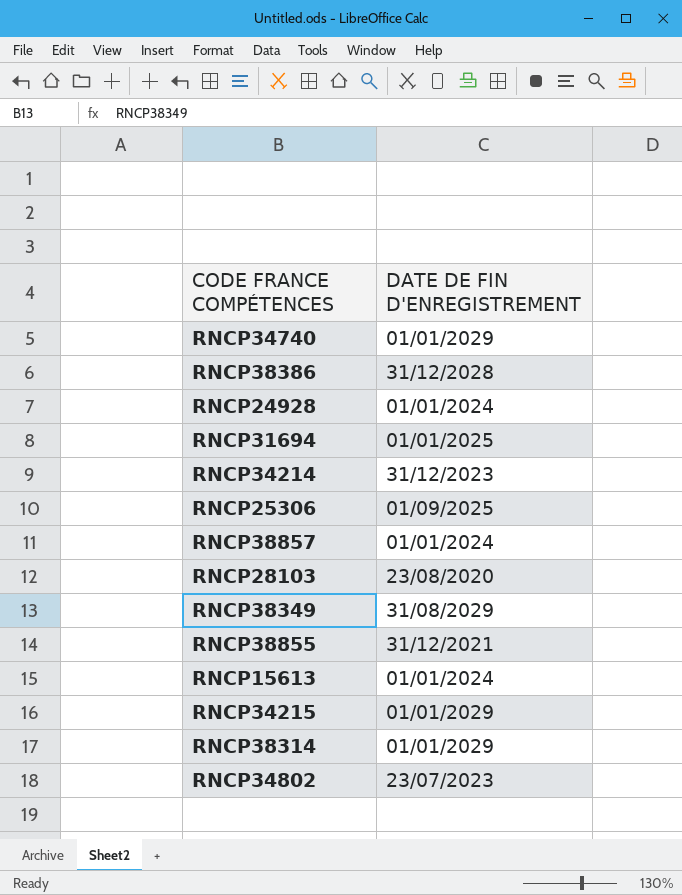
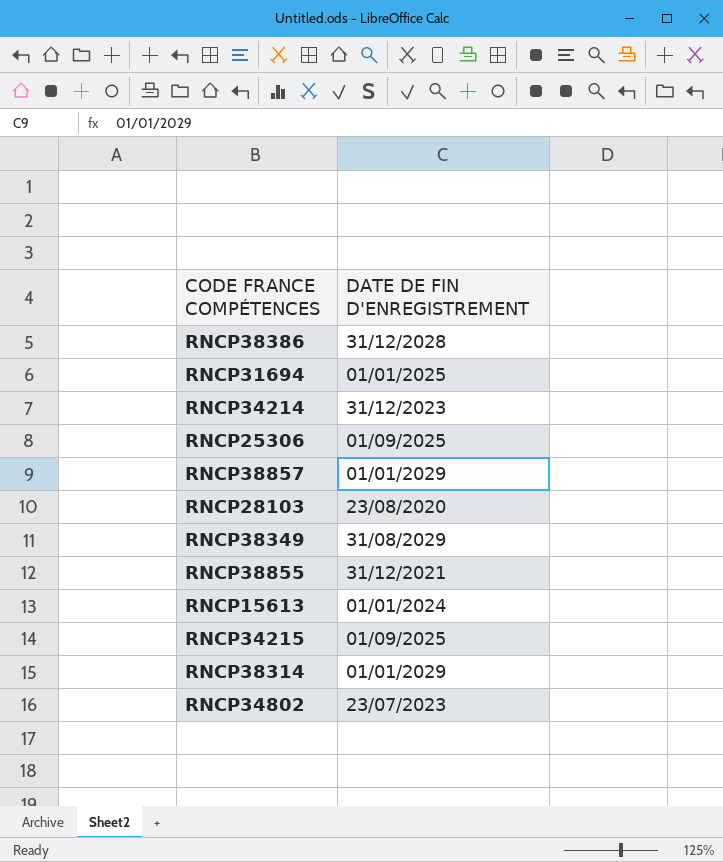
row RNCP34740: 01/01/2029 -> none
row RNCP24928: 01/01/2024 -> none
RNCP38857 | DATE DE FIN D'ENREGISTREMENT: 01/01/2024 -> 01/01/2029
RNCP34215 | DATE DE FIN D'ENREGISTREMENT: 01/01/2029 -> 01/09/2025

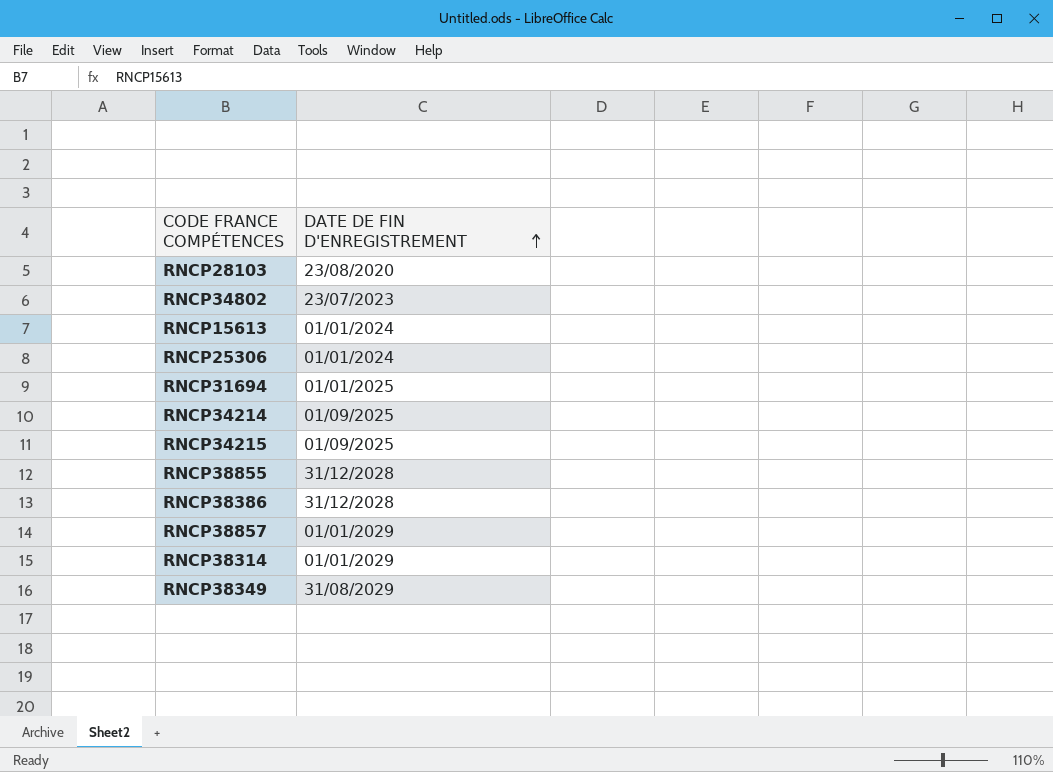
row order: none -> DATE DE FIN D'ENREGISTREMENT ascending
RNCP25306 | DATE DE FIN D'ENREGISTREMENT: 01/09/2025 -> 01/01/2024
RNCP34214 | DATE DE FIN D'ENREGISTREMENT: 31/12/2023 -> 01/09/2025
RNCP38855 | DATE DE FIN D'ENREGISTREMENT: 31/12/2021 -> 31/12/2028

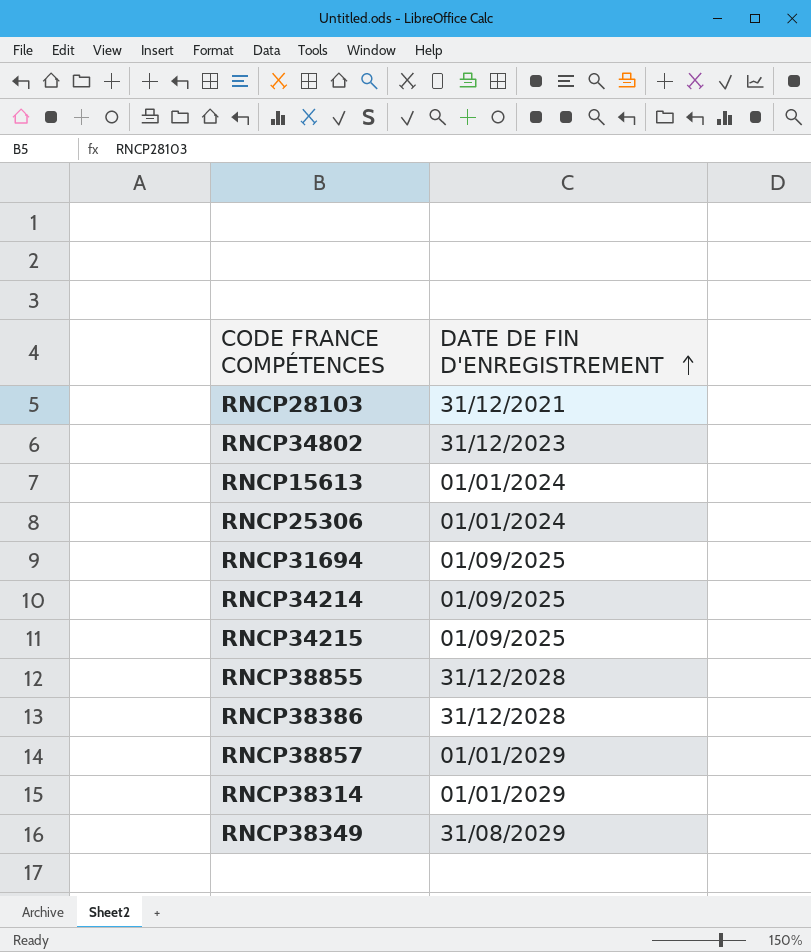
RNCP28103 | DATE DE FIN D'ENREGISTREMENT: 23/08/2020 -> 31/12/2021
RNCP34802 | DATE DE FIN D'ENREGISTREMENT: 23/07/2023 -> 31/12/2023
RNCP31694 | DATE DE FIN D'ENREGISTREMENT: 01/01/2025 -> 01/09/2025

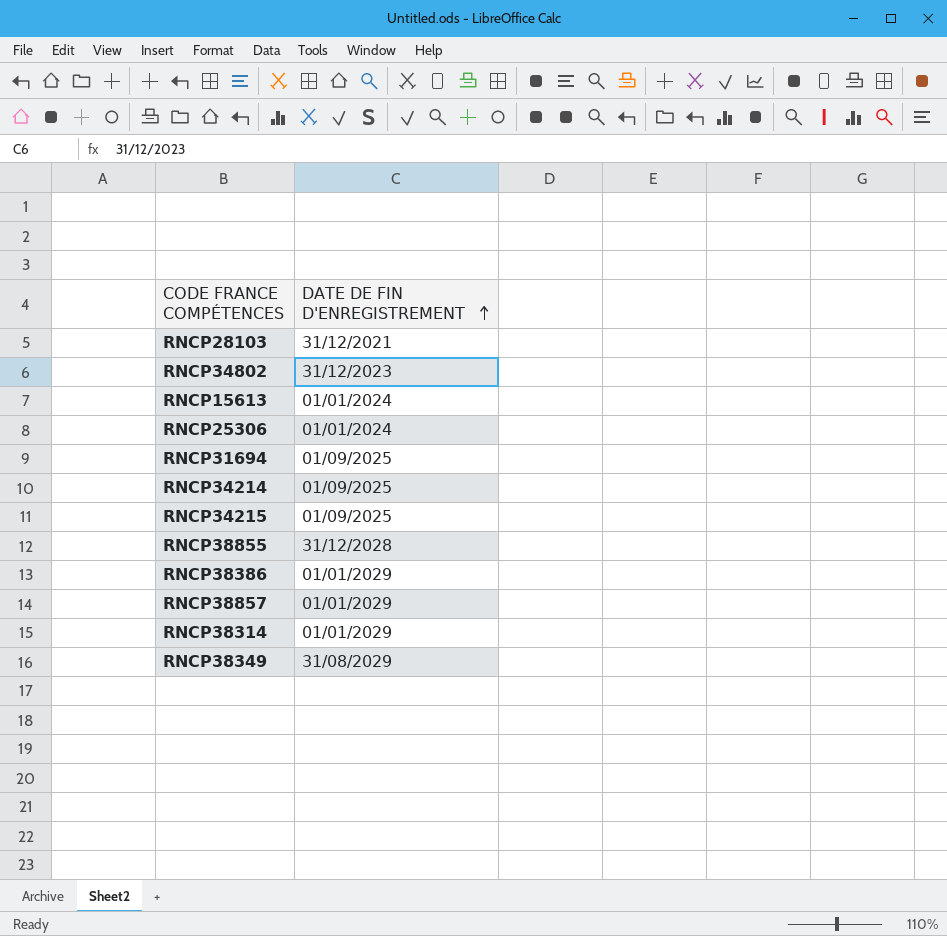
RNCP38386 | DATE DE FIN D'ENREGISTREMENT: 31/12/2028 -> 01/01/2029

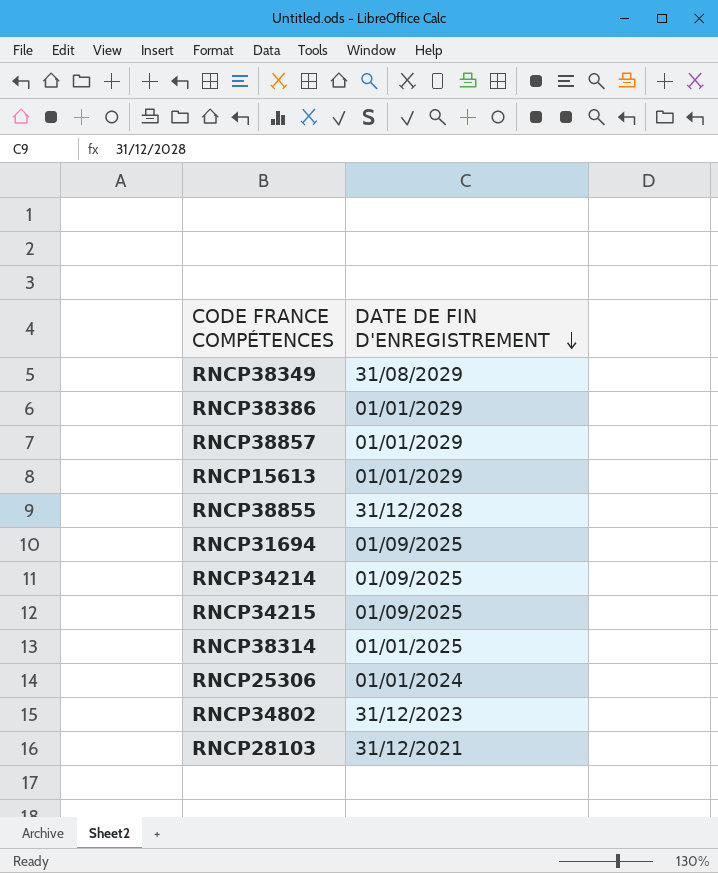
row order: DATE DE FIN D'ENREGISTREMENT ascending -> DATE DE FIN D'ENREGISTREMENT descending
RNCP15613 | DATE DE FIN D'ENREGISTREMENT: 01/01/2024 -> 01/01/2029
RNCP38314 | DATE DE FIN D'ENREGISTREMENT: 01/01/2029 -> 01/01/2025

